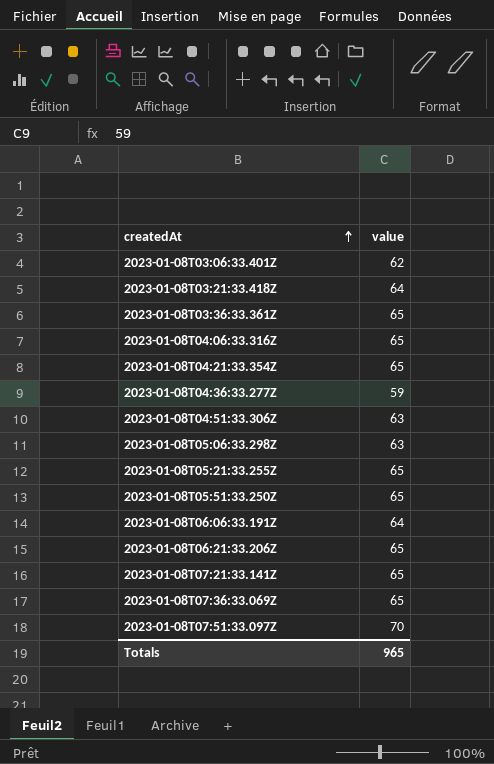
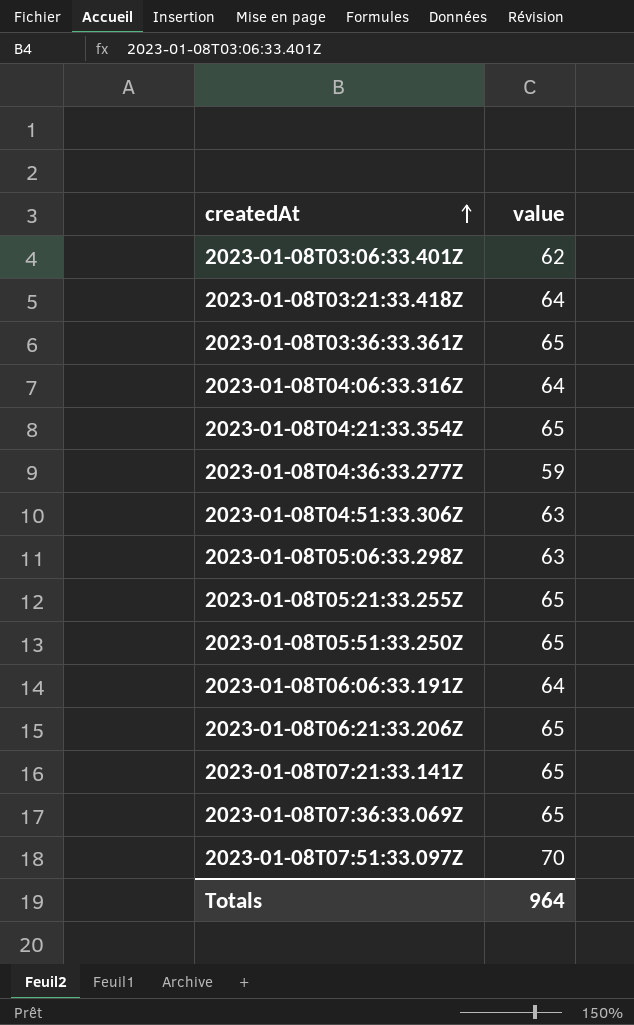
2023-01-08T04:06:33.316Z | value: 65 -> 64
Totals | value: 965 -> 964

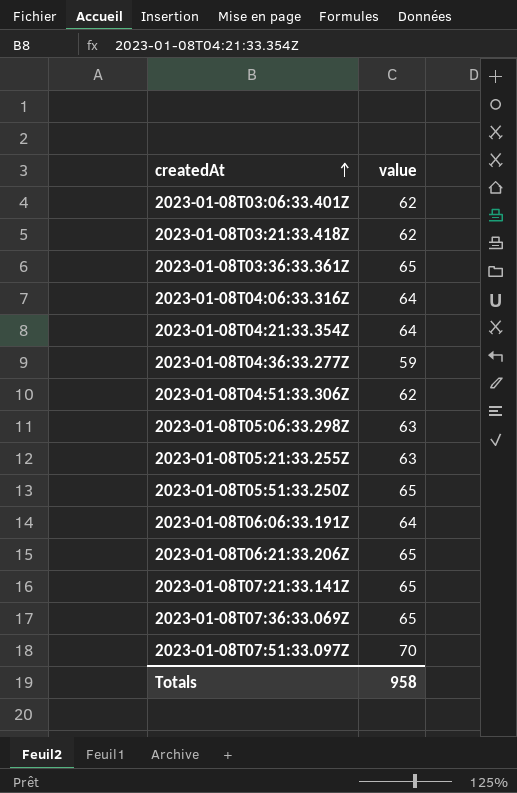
2023-01-08T03:21:33.418Z | value: 64 -> 62
2023-01-08T04:21:33.354Z | value: 65 -> 64
2023-01-08T04:51:33.306Z | value: 63 -> 62
2023-01-08T05:21:33.255Z | value: 65 -> 63
Totals | value: 964 -> 958

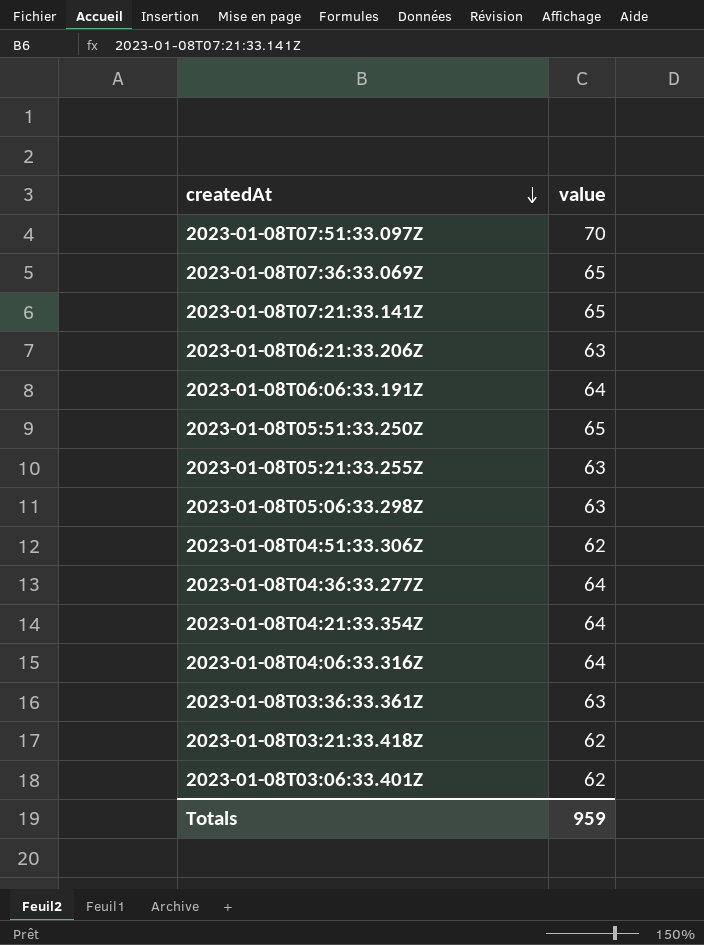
row order: createdAt ascending -> createdAt descending
2023-01-08T06:21:33.206Z | value: 65 -> 63
2023-01-08T04:36:33.277Z | value: 59 -> 64
2023-01-08T03:36:33.361Z | value: 65 -> 63
Totals | value: 958 -> 959

